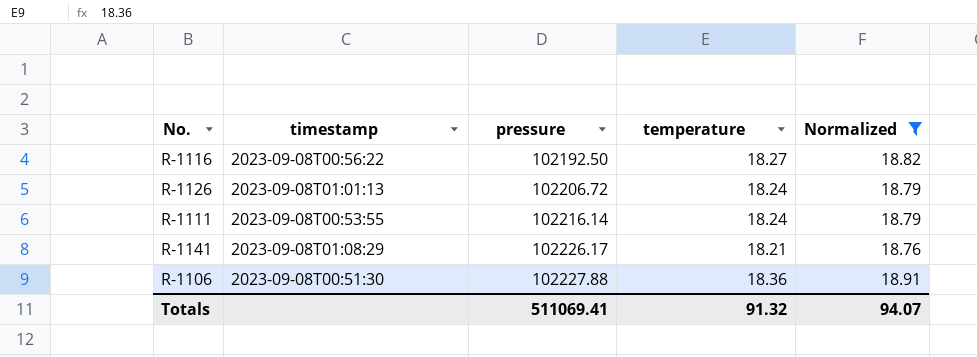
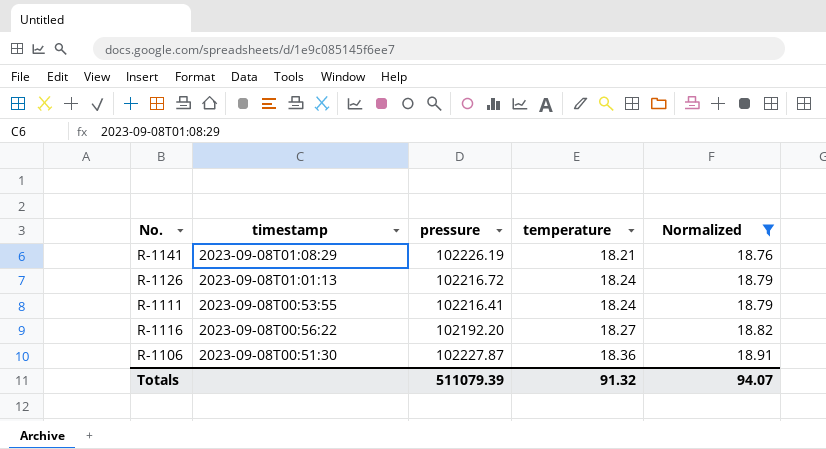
row order: pressure ascending -> temperature ascending
R-1141 | pressure: 102226.17 -> 102226.19
R-1126 | pressure: 102206.72 -> 102216.72
R-1111 | pressure: 102216.14 -> 102216.41
R-1116 | pressure: 102192.50 -> 102192.20
R-1106 | pressure: 102227.88 -> 102227.87
Totals | pressure: 511069.41 -> 511079.39

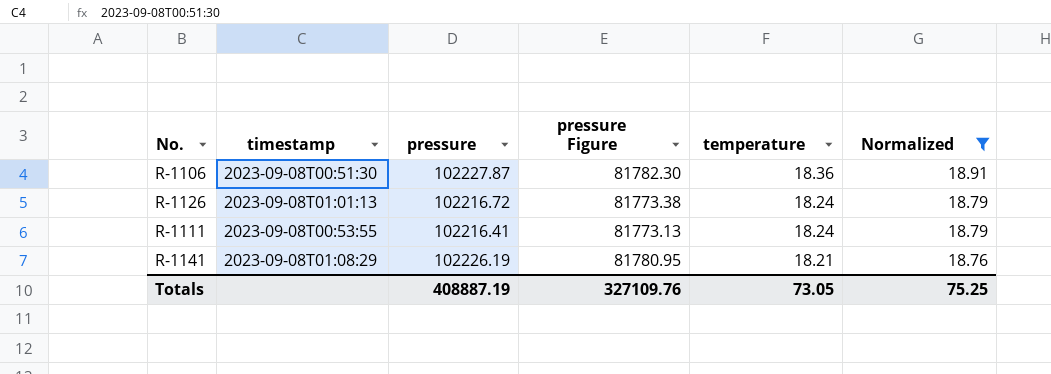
row order: temperature ascending -> temperature descending
column pressure Figure | formula: none -> [pressure] * 0.8
row R-1116: 2023-09-08T00:56:22 | 102192.20 | 18.27 | 18.82 -> none
Totals | pressure: 511079.39 -> 408887.19
Totals | temperature: 91.32 -> 73.05
Totals | Normalized: 94.07 -> 75.25

